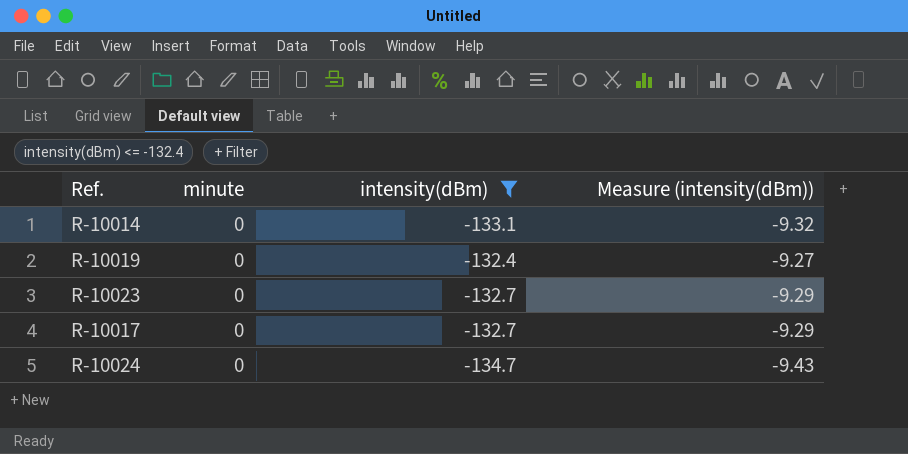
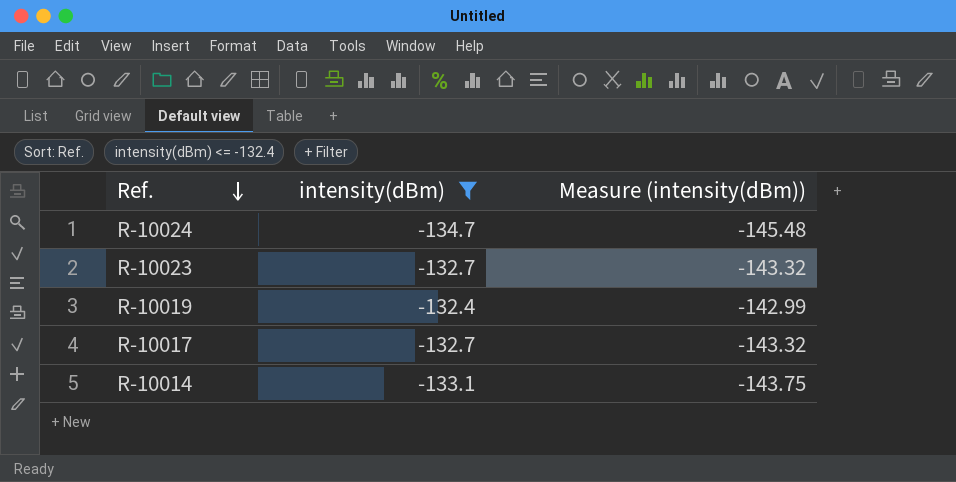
row order: none -> Ref. descending
column minute | position: 2 -> none
column Measure (intensity(dBm)) | formula: [intensity(dBm)] * 0.07 -> [intensity(dBm)] * 1.08

